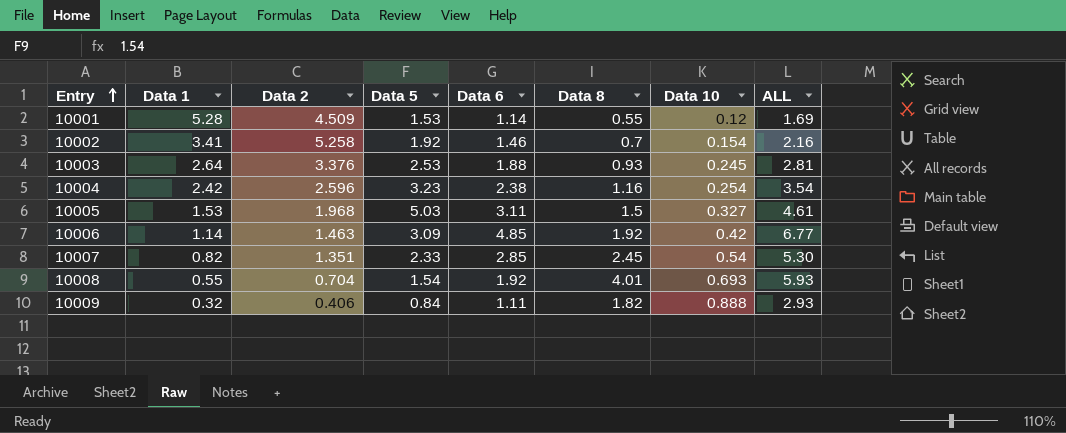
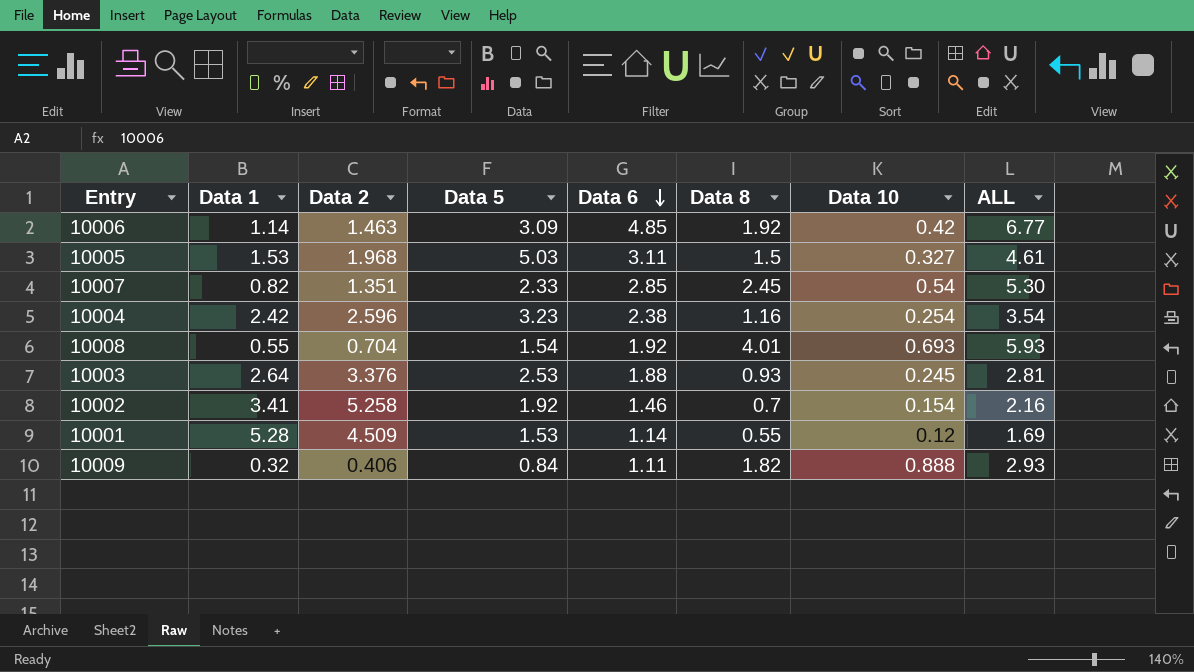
row order: Entry ascending -> Data 6 descending

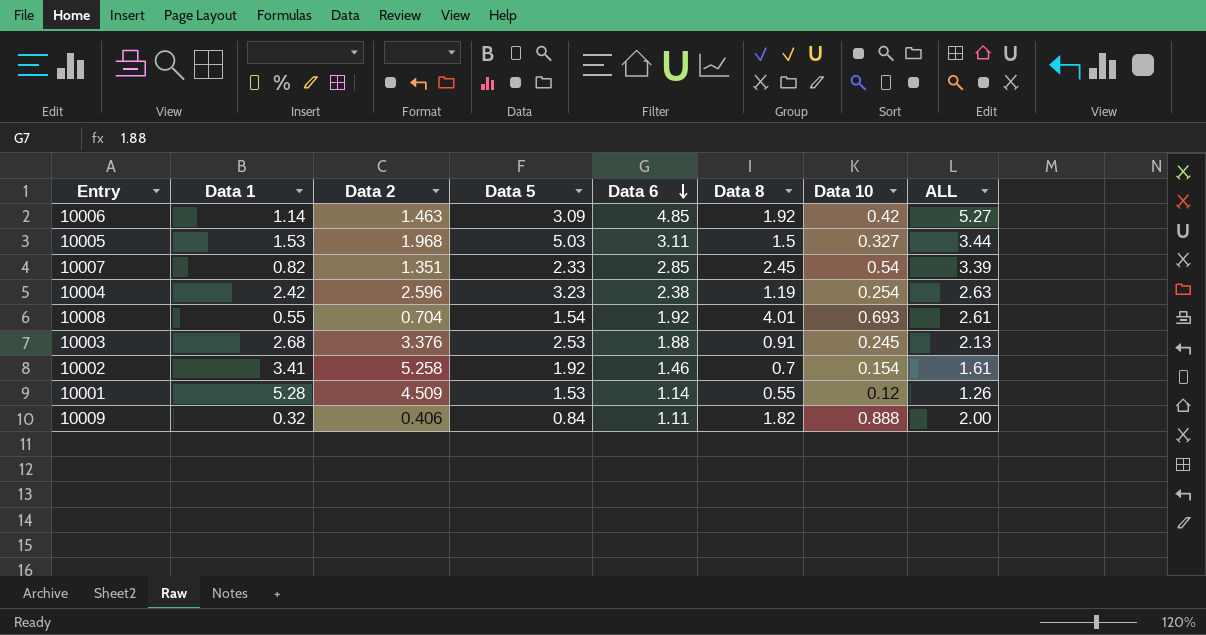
column ALL | formula: [Data 6] + [Data 8] -> [Data 6] + [Data 10]
10004 | Data 8: 1.16 -> 1.19
10003 | Data 1: 2.64 -> 2.68
10003 | Data 8: 0.93 -> 0.91

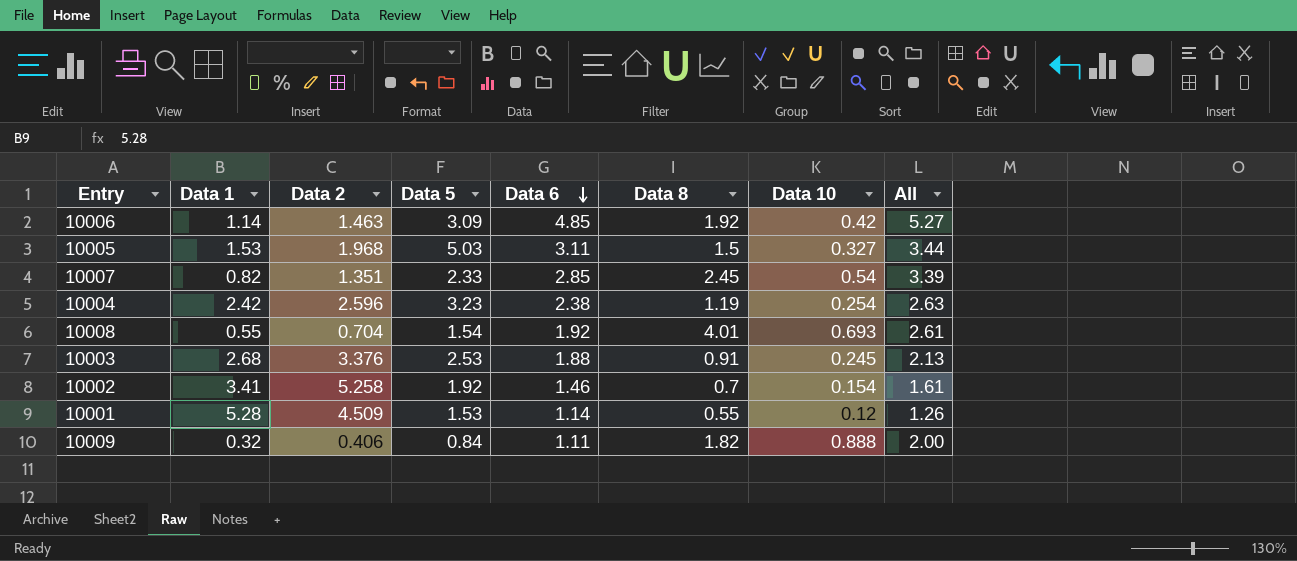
column name: ALL -> All

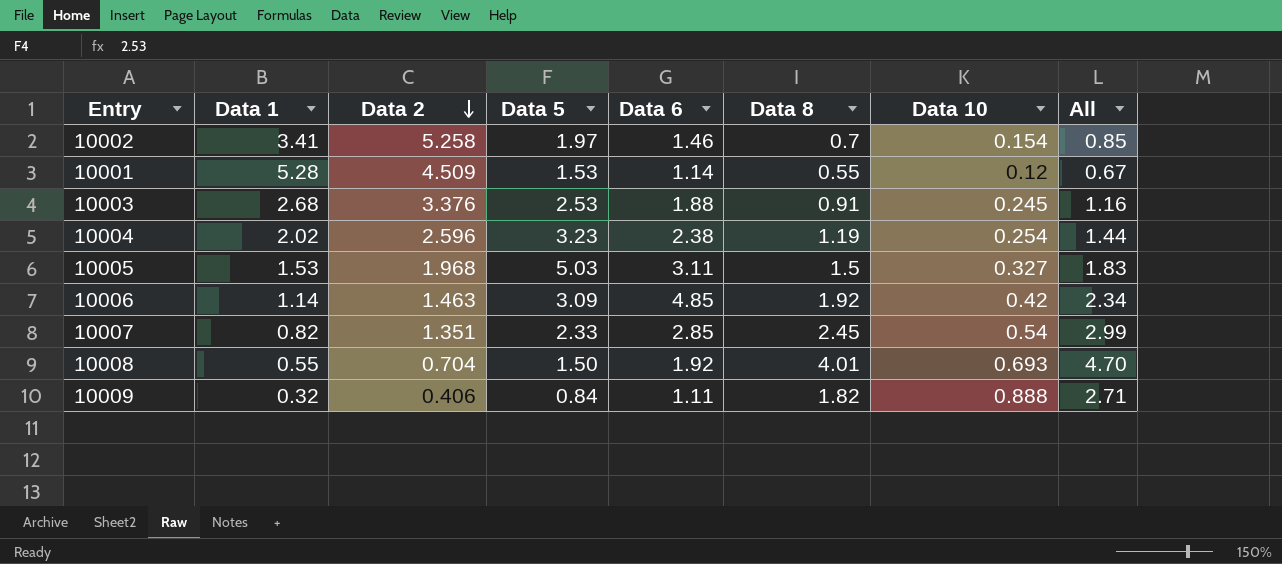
row order: Data 6 descending -> Data 2 descending
column All | formula: [Data 6] + [Data 10] -> [Data 8] + [Data 10]
10002 | Data 5: 1.92 -> 1.97
10004 | Data 1: 2.42 -> 2.02
10008 | Data 5: 1.54 -> 1.50

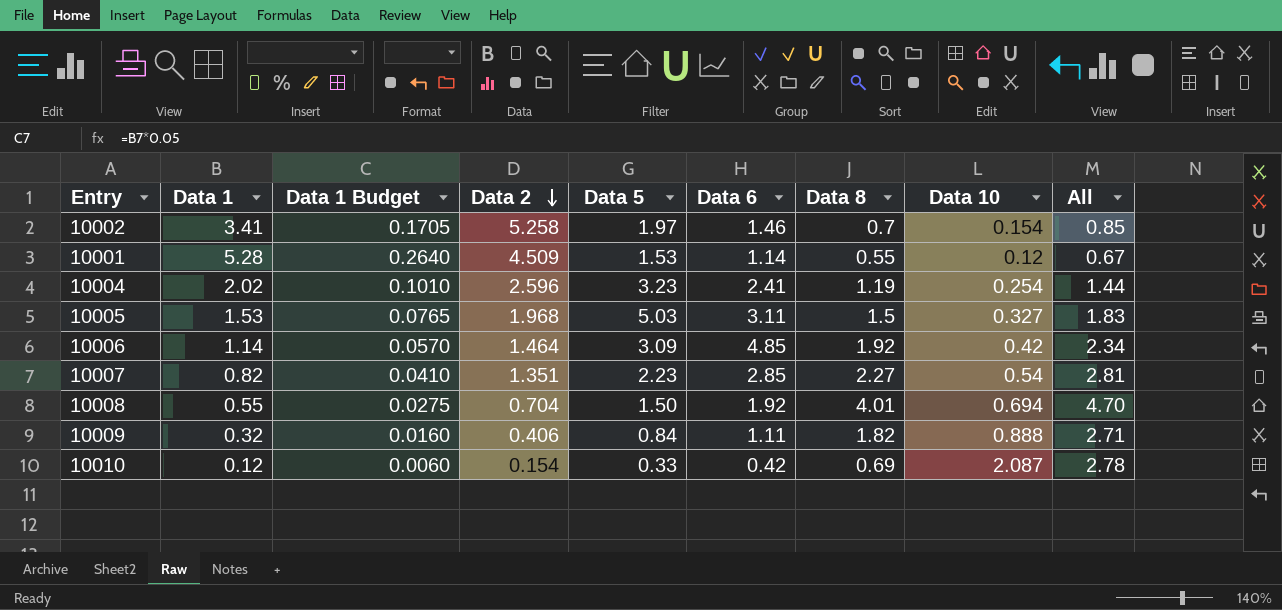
column Data 1 Budget | formula: none -> [Data 1] * 0.05
row 10003: 2.68 | 3.376 | 2.53 | 1.88 | 0.91 | 0.245 | 1.16 -> none
10004 | Data 6: 2.38 -> 2.41
10006 | Data 2: 1.463 -> 1.464
10007 | Data 5: 2.33 -> 2.23
10007 | Data 8: 2.45 -> 2.27
10007 | All: 2.99 -> 2.81
10008 | Data 10: 0.693 -> 0.694
row 10010: none -> 0.12 | 0.0060 | 0.154 | 0.33 | 0.42 | 0.69 | 2.087 | 2.78

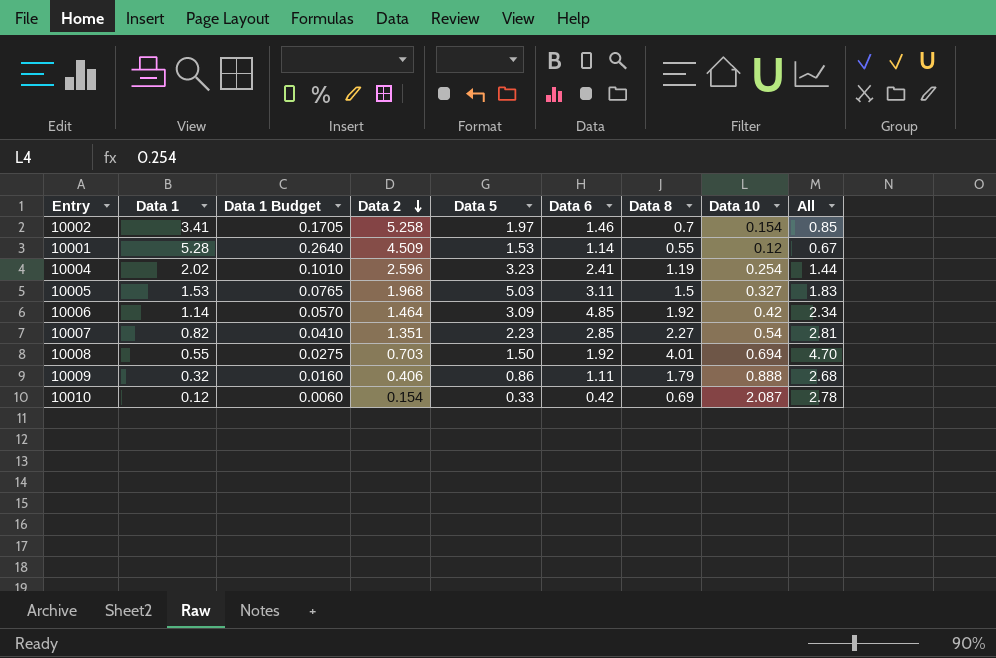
10008 | Data 2: 0.704 -> 0.703
10009 | Data 5: 0.84 -> 0.86
10009 | Data 8: 1.82 -> 1.79
10009 | All: 2.71 -> 2.68

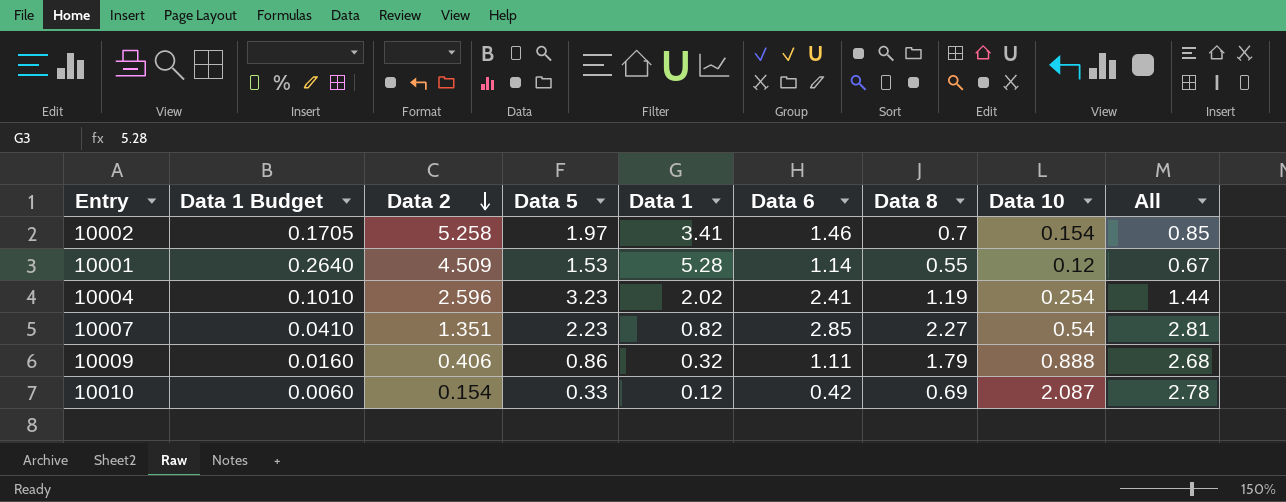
column Data 1 | position: 2 -> 5
row 10005: 1.53 | 0.0765 | 1.968 | 5.03 | 3.11 | 1.5 | 0.327 | 1.83 -> none
row 10006: 1.14 | 0.0570 | 1.464 | 3.09 | 4.85 | 1.92 | 0.42 | 2.34 -> none
row 10008: 0.55 | 0.0275 | 0.703 | 1.50 | 1.92 | 4.01 | 0.694 | 4.70 -> none

